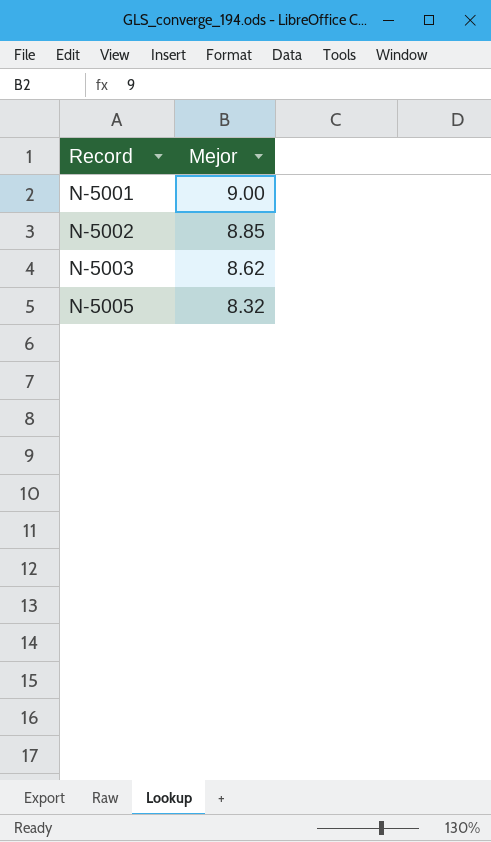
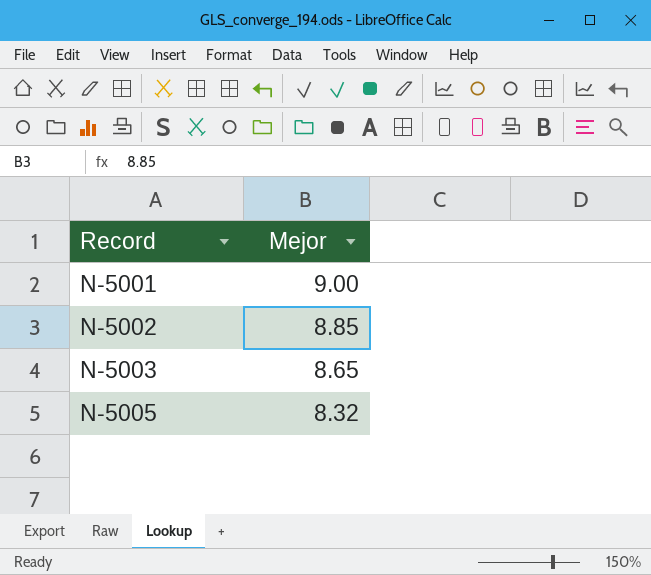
N-5003 | Mejor: 8.62 -> 8.65

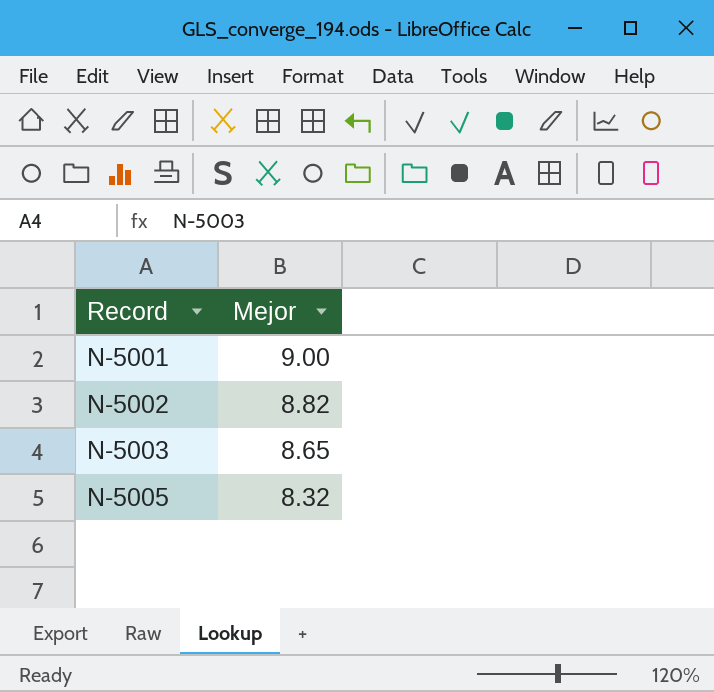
N-5002 | Mejor: 8.85 -> 8.82

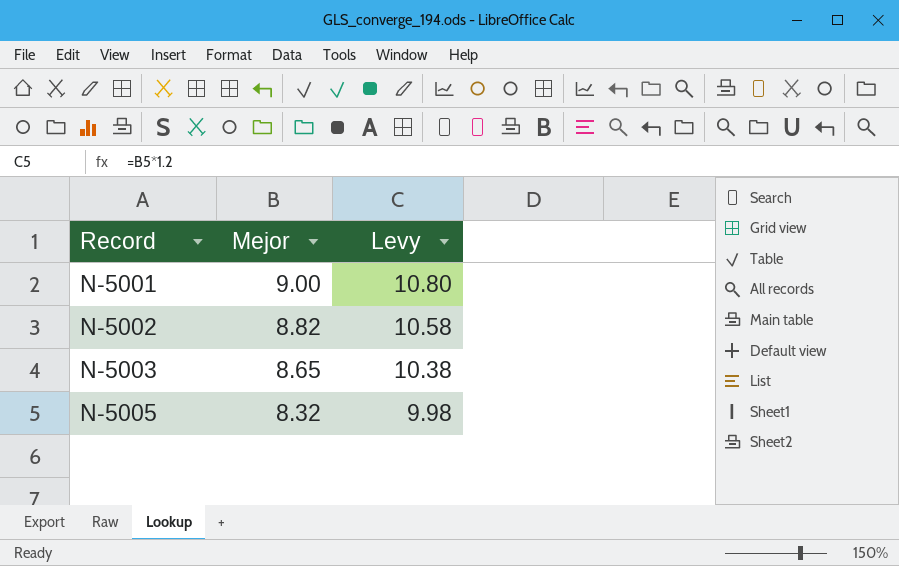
column Levy | formula: none -> [Mejor] * 1.2

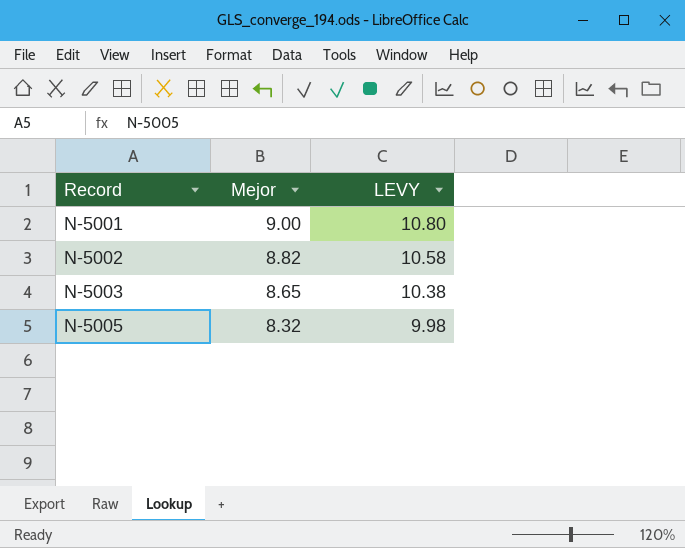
column name: Levy -> LEVY

